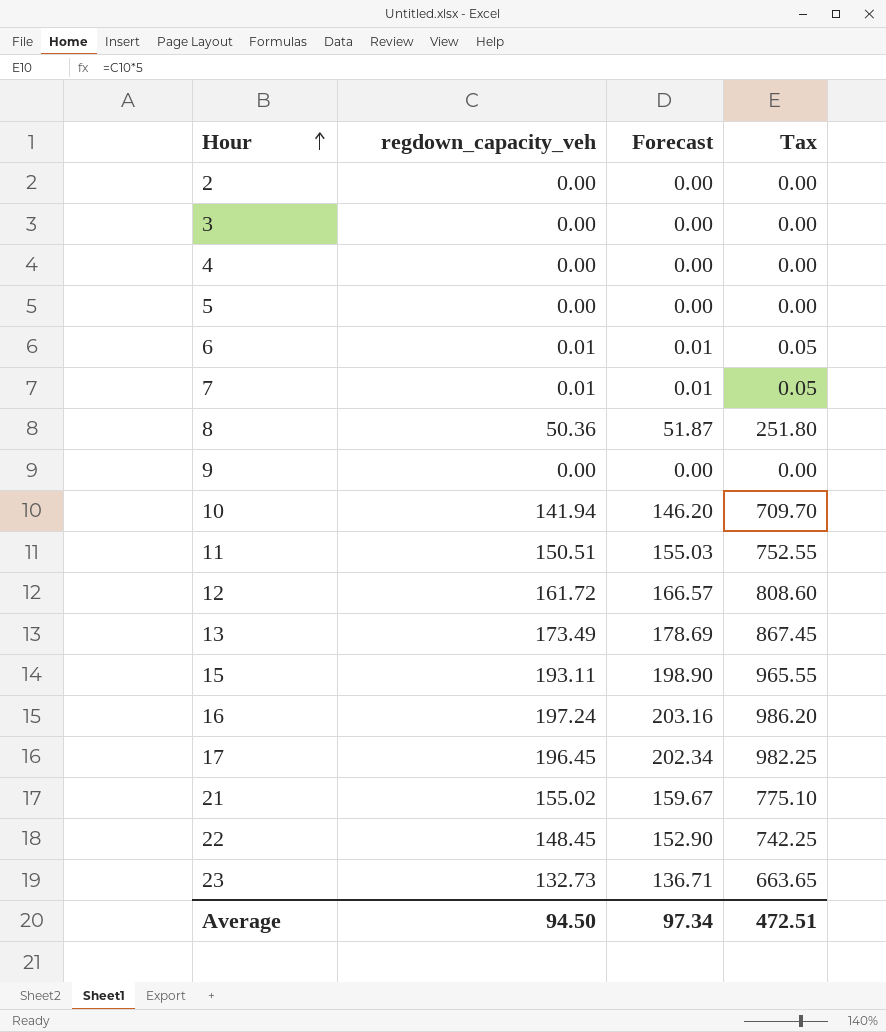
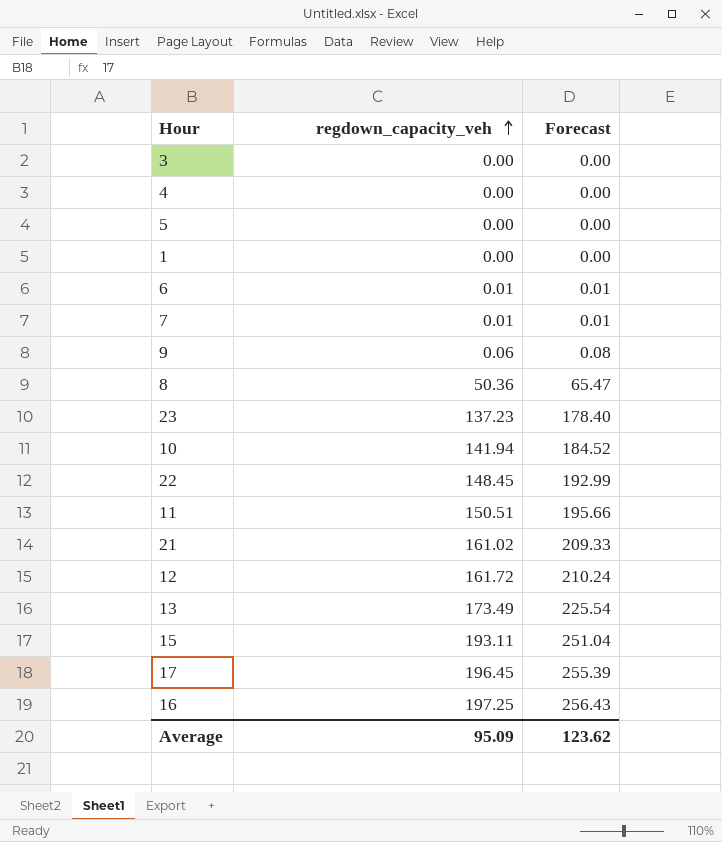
row order: Hour ascending -> regdown_capacity_veh ascending
column Tax | formula: [regdown_capacity_veh] * 5 -> none
column Forecast | formula: [regdown_capacity_veh] * 1.03 -> [regdown_capacity_veh] * 1.3
row 2: 0.00 | 0.00 | 0.00 -> none
row 1: none -> 0.00 | 0.00
9 | regdown_capacity_veh: 0.00 -> 0.06
23 | regdown_capacity_veh: 132.73 -> 137.23
21 | regdown_capacity_veh: 155.02 -> 161.02
16 | regdown_capacity_veh: 197.24 -> 197.25
Average | regdown_capacity_veh: 94.50 -> 95.09
Average | Forecast: 97.34 -> 123.62

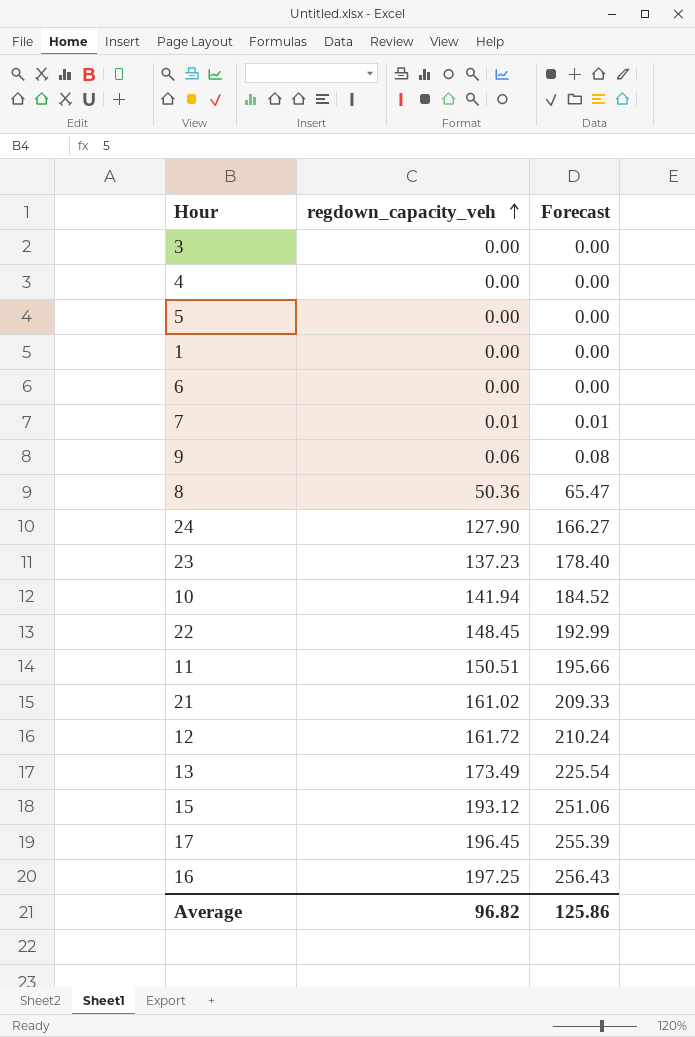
6 | regdown_capacity_veh: 0.01 -> 0.00
6 | Forecast: 0.01 -> 0.00
row 24: none -> 127.90 | 166.27
15 | regdown_capacity_veh: 193.11 -> 193.12
15 | Forecast: 251.04 -> 251.06
Average | regdown_capacity_veh: 95.09 -> 96.82
Average | Forecast: 123.62 -> 125.86

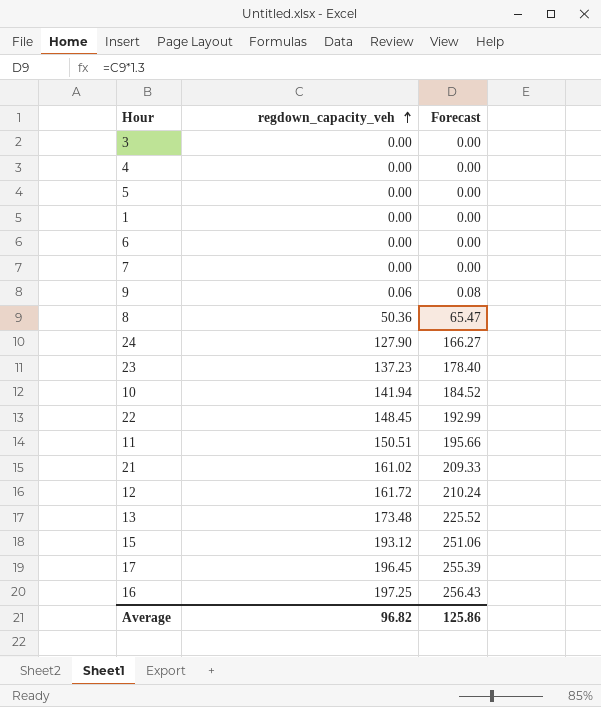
7 | regdown_capacity_veh: 0.01 -> 0.00
7 | Forecast: 0.01 -> 0.00
13 | regdown_capacity_veh: 173.49 -> 173.48
13 | Forecast: 225.54 -> 225.52

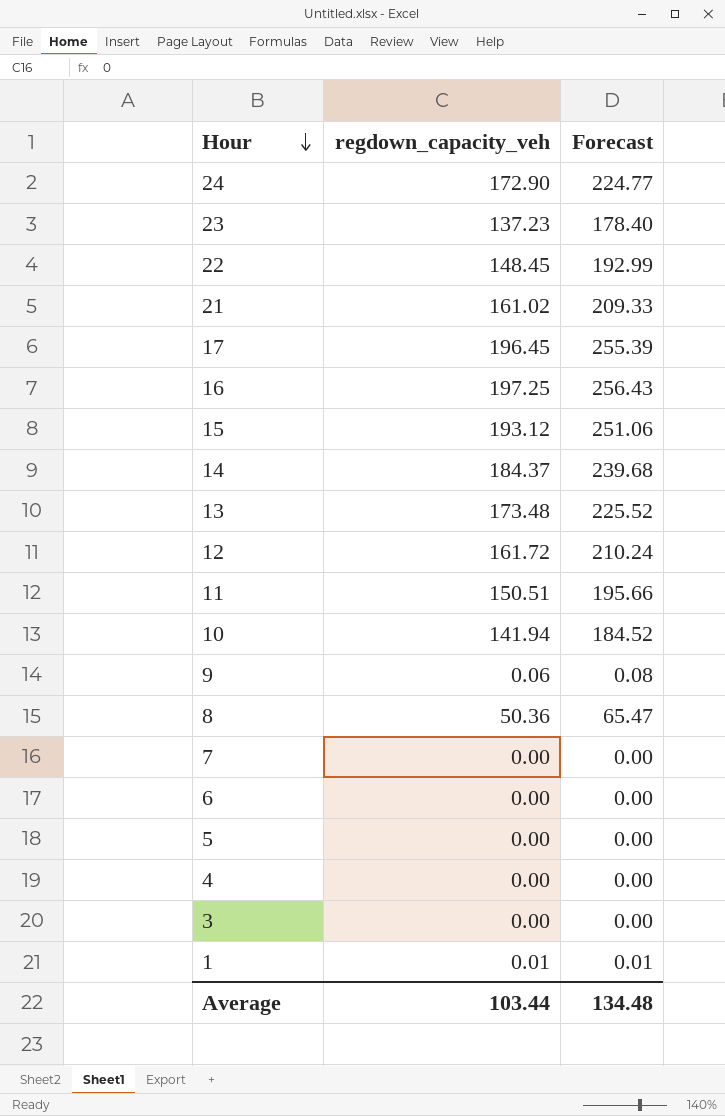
row order: regdown_capacity_veh ascending -> Hour descending
24 | regdown_capacity_veh: 127.90 -> 172.90
24 | Forecast: 166.27 -> 224.77
row 14: none -> 184.37 | 239.68
1 | regdown_capacity_veh: 0.00 -> 0.01
1 | Forecast: 0.00 -> 0.01
Average | regdown_capacity_veh: 96.82 -> 103.44
Average | Forecast: 125.86 -> 134.48

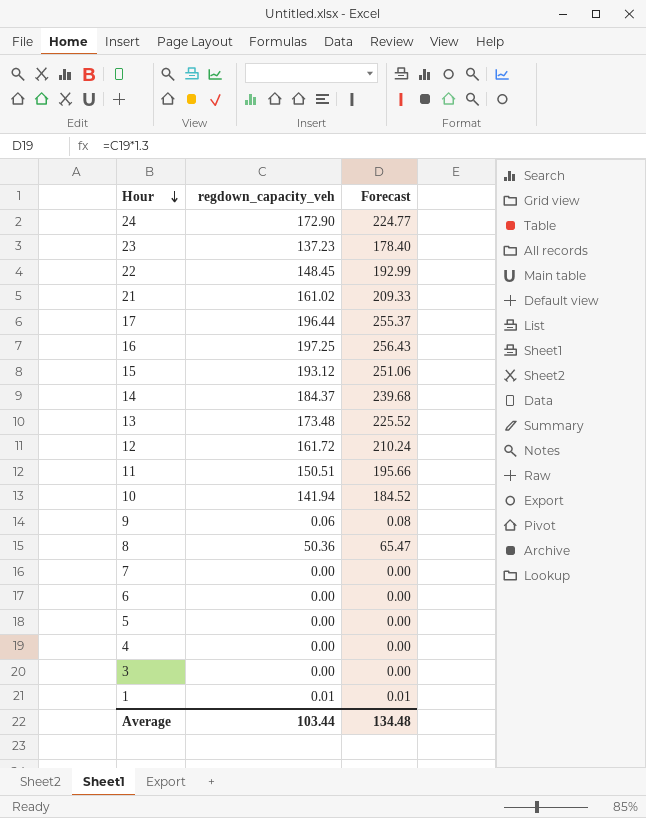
17 | regdown_capacity_veh: 196.45 -> 196.44
17 | Forecast: 255.39 -> 255.37

